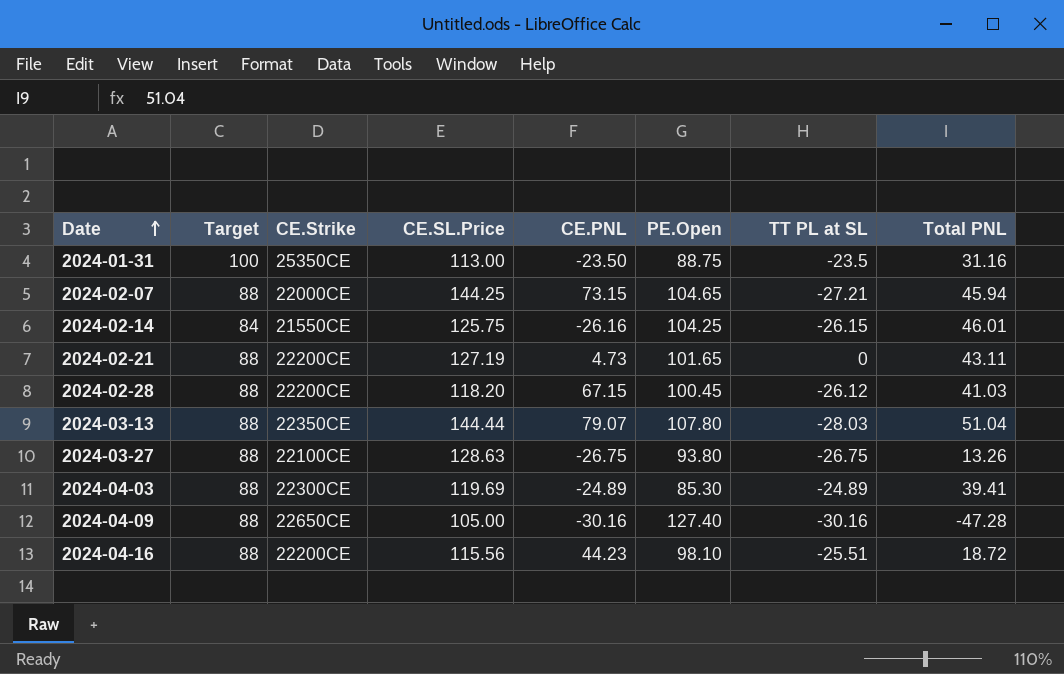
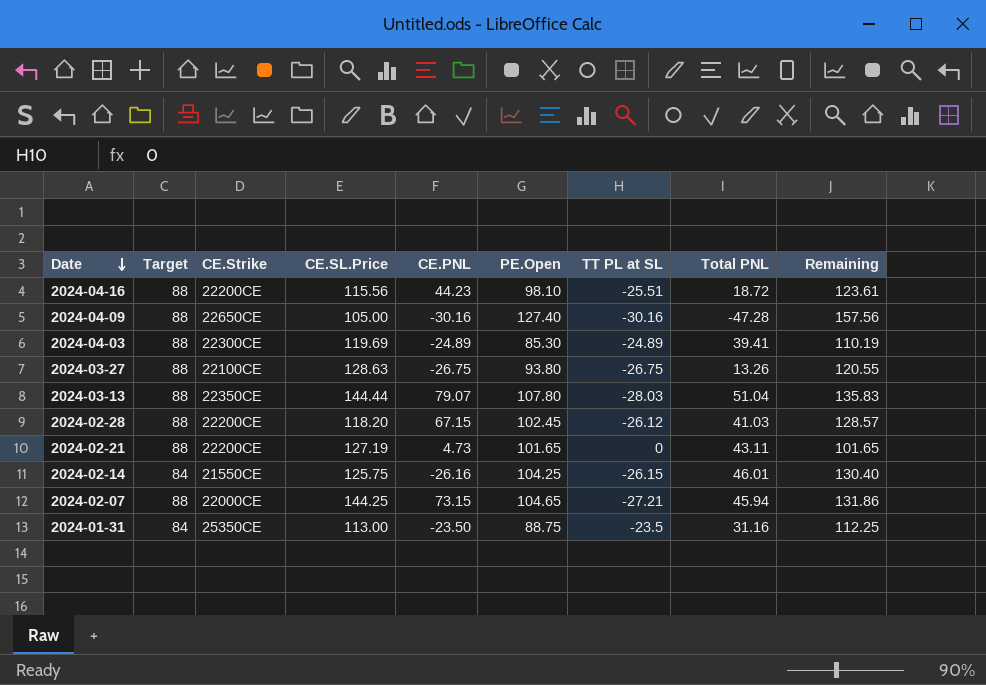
row order: Date ascending -> Date descending
column Remaining | formula: none -> [PE.Open] - [TT PL at SL]
2024-02-28 | PE.Open: 100.45 -> 102.45
2024-01-31 | Target: 100 -> 84

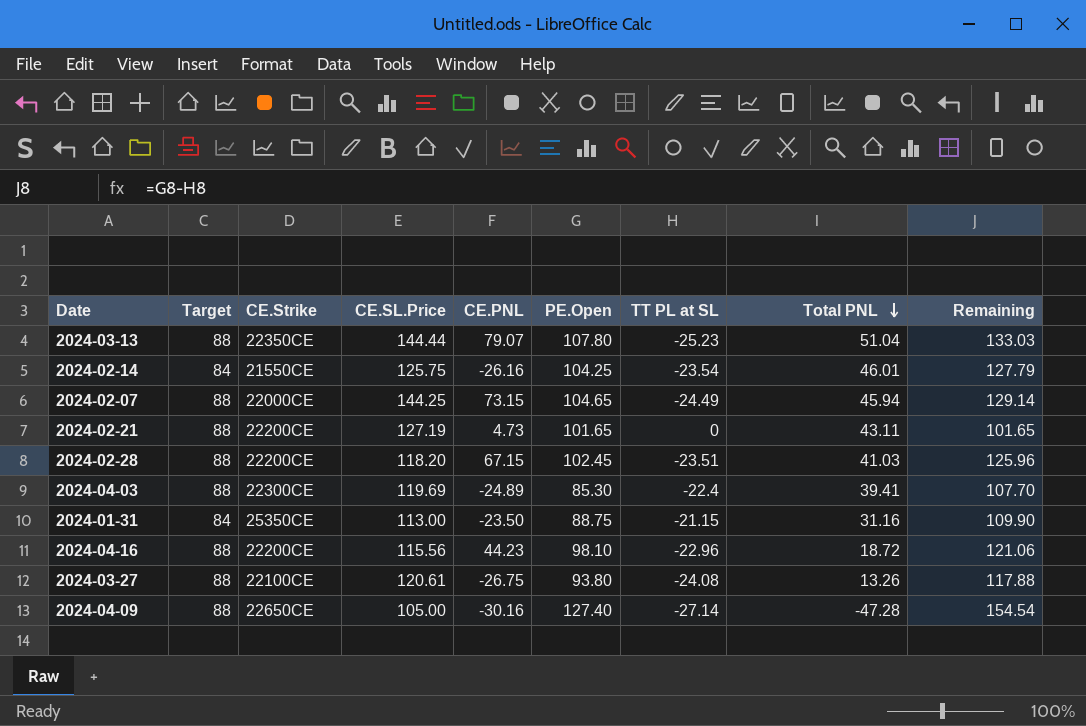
row order: Date descending -> Total PNL descending
2024-03-13 | TT PL at SL: -28.03 -> -25.23
2024-03-13 | Remaining: 135.83 -> 133.03
2024-02-14 | TT PL at SL: -26.15 -> -23.54
2024-02-14 | Remaining: 130.40 -> 127.79
2024-02-07 | TT PL at SL: -27.21 -> -24.49
2024-02-07 | Remaining: 131.86 -> 129.14
2024-02-28 | TT PL at SL: -26.12 -> -23.51
2024-02-28 | Remaining: 128.57 -> 125.96
2024-04-03 | TT PL at SL: -24.89 -> -22.4
2024-04-03 | Remaining: 110.19 -> 107.70
2024-01-31 | TT PL at SL: -23.5 -> -21.15
2024-01-31 | Remaining: 112.25 -> 109.90
2024-04-16 | TT PL at SL: -25.51 -> -22.96
2024-04-16 | Remaining: 123.61 -> 121.06
2024-03-27 | CE.SL.Price: 128.63 -> 120.61
2024-03-27 | TT PL at SL: -26.75 -> -24.08
2024-03-27 | Remaining: 120.55 -> 117.88
2024-04-09 | TT PL at SL: -30.16 -> -27.14
2024-04-09 | Remaining: 157.56 -> 154.54

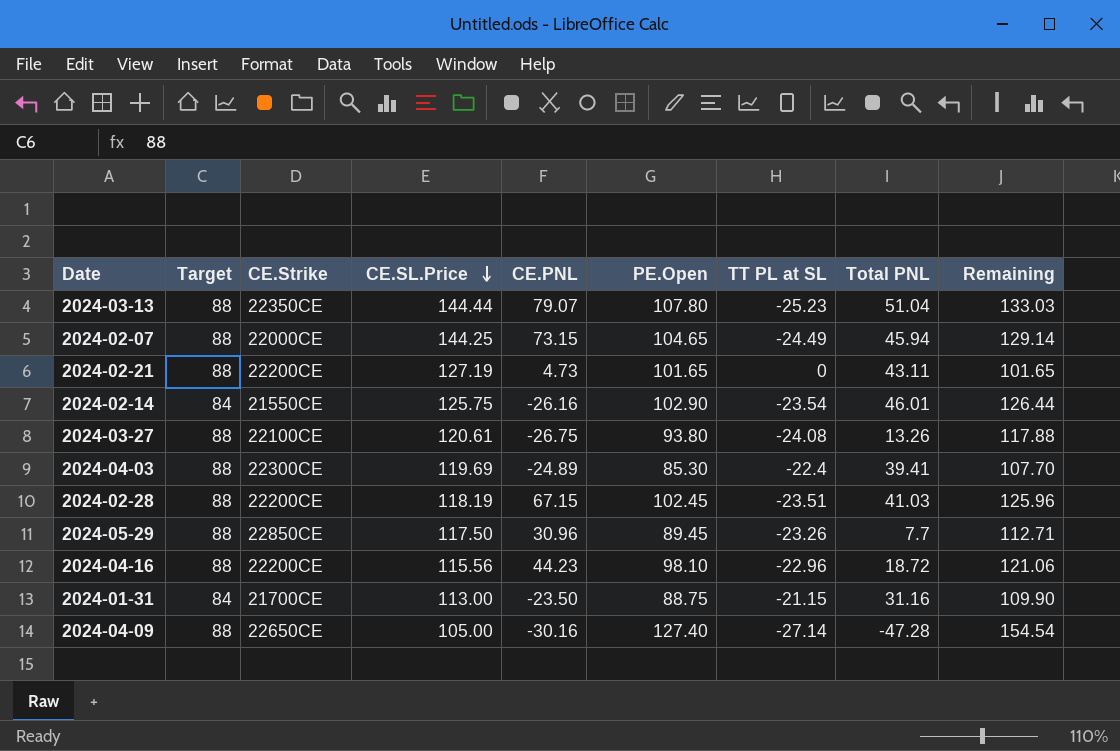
row order: Total PNL descending -> CE.SL.Price descending
2024-02-14 | PE.Open: 104.25 -> 102.90
2024-02-14 | Remaining: 127.79 -> 126.44
2024-02-28 | CE.SL.Price: 118.20 -> 118.19
row 2024-05-29: none -> 88 | 22850CE | 117.50 | 30.96 | 89.45 | -23.26 | 7.7 | 112.71
2024-01-31 | CE.Strike: 25350CE -> 21700CE

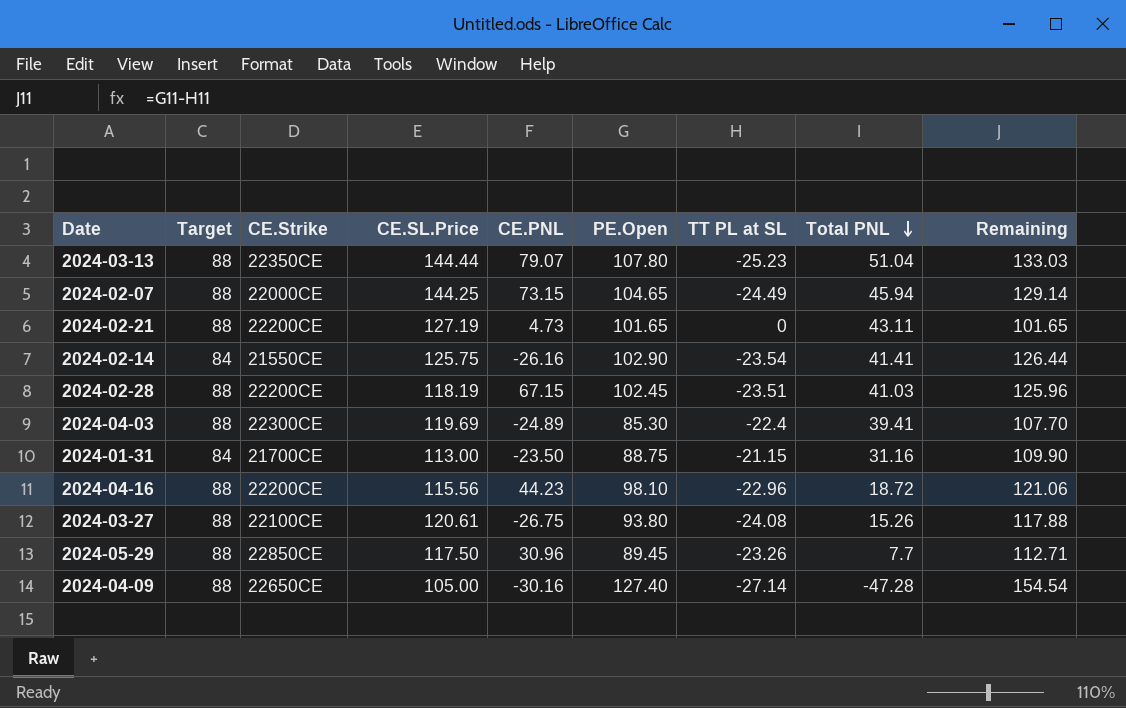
row order: CE.SL.Price descending -> Total PNL descending
2024-02-14 | Total PNL: 46.01 -> 41.41
2024-03-27 | Total PNL: 13.26 -> 15.26

